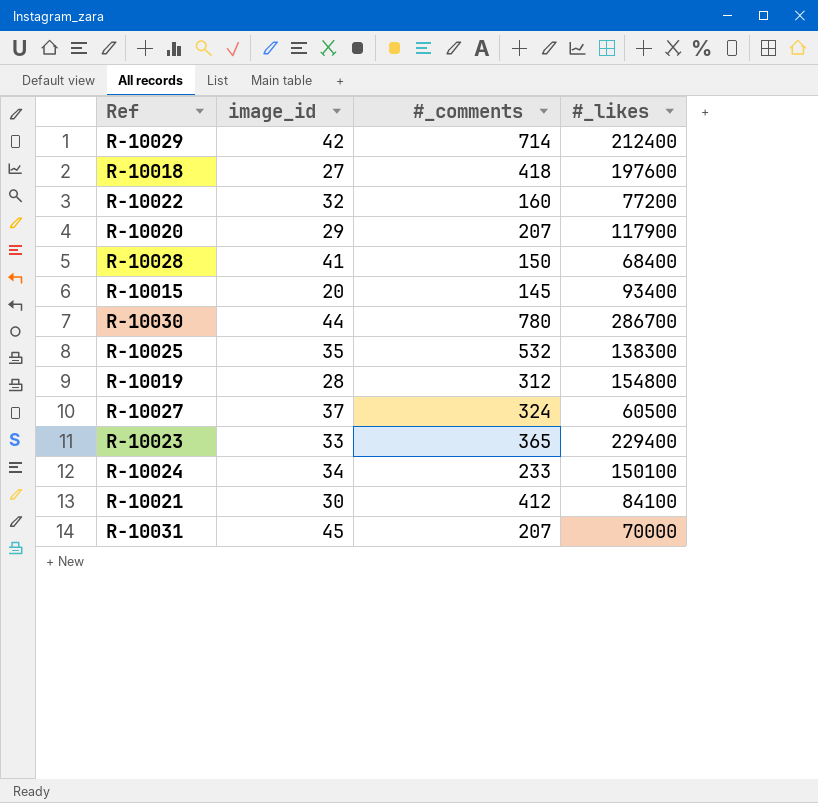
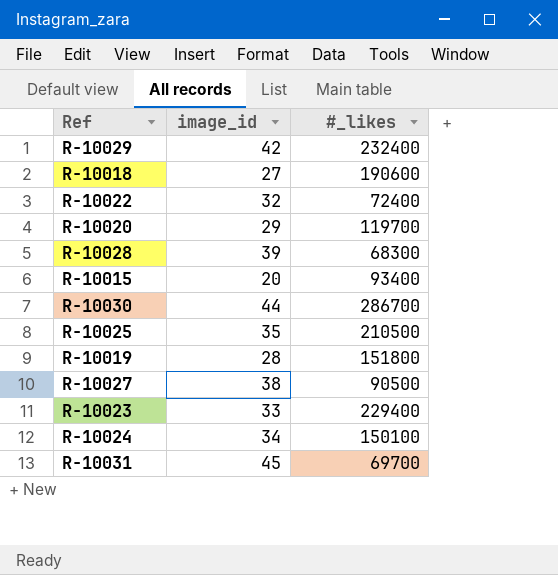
column #_comments | position: 3 -> none
row R-10021: 30 | 412 | 84100 -> none
R-10029 | #_likes: 212400 -> 232400
R-10018 | #_likes: 197600 -> 190600
R-10022 | #_likes: 77200 -> 72400
R-10020 | #_likes: 117900 -> 119700
R-10028 | image_id: 41 -> 39
R-10028 | #_likes: 68400 -> 68300
R-10025 | #_likes: 138300 -> 210500
R-10019 | #_likes: 154800 -> 151800
R-10027 | image_id: 37 -> 38
R-10027 | #_likes: 60500 -> 90500
R-10031 | #_likes: 70000 -> 69700

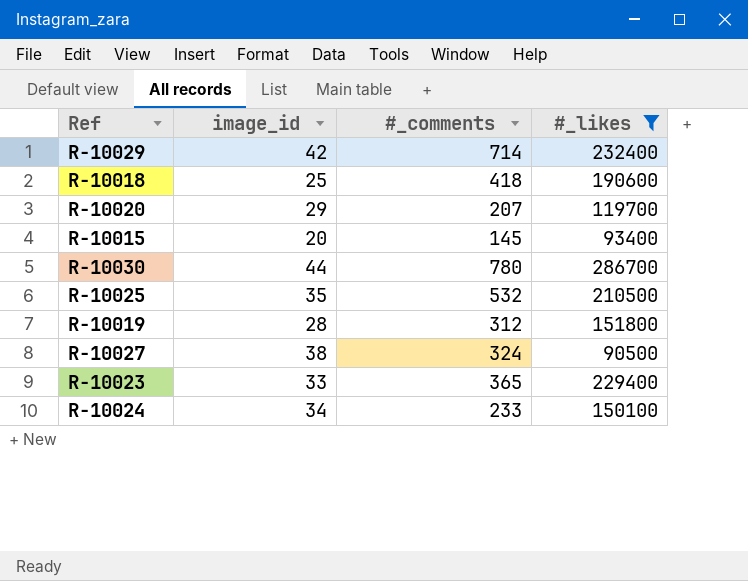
filter: none -> #_likes >= 90500
column #_comments | position: none -> 3
R-10018 | image_id: 27 -> 25

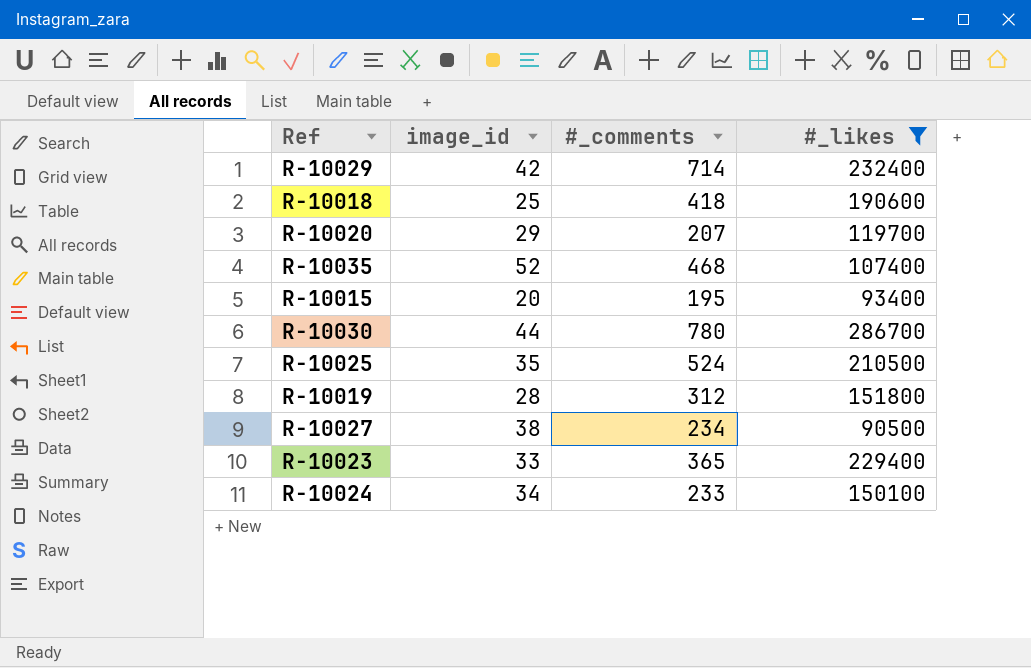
row R-10035: none -> 52 | 468 | 107400
R-10015 | #_comments: 145 -> 195
R-10025 | #_comments: 532 -> 524
R-10027 | #_comments: 324 -> 234

